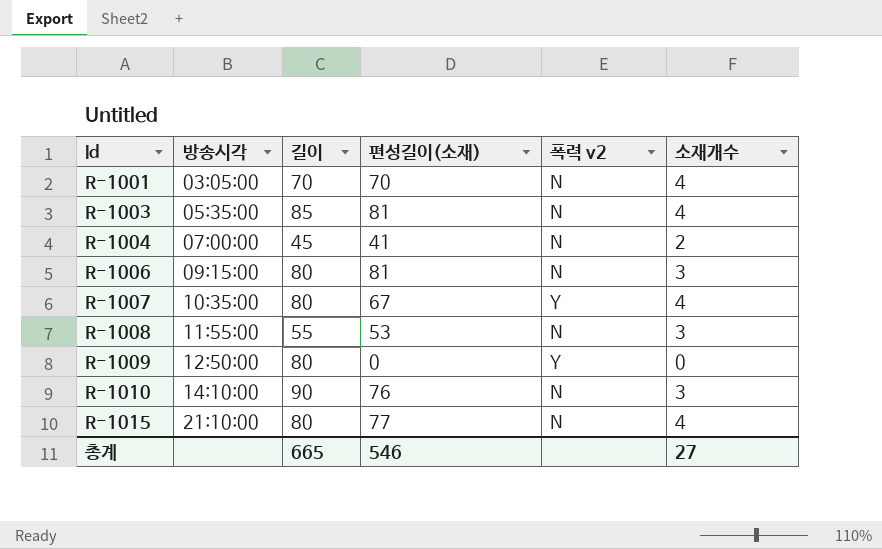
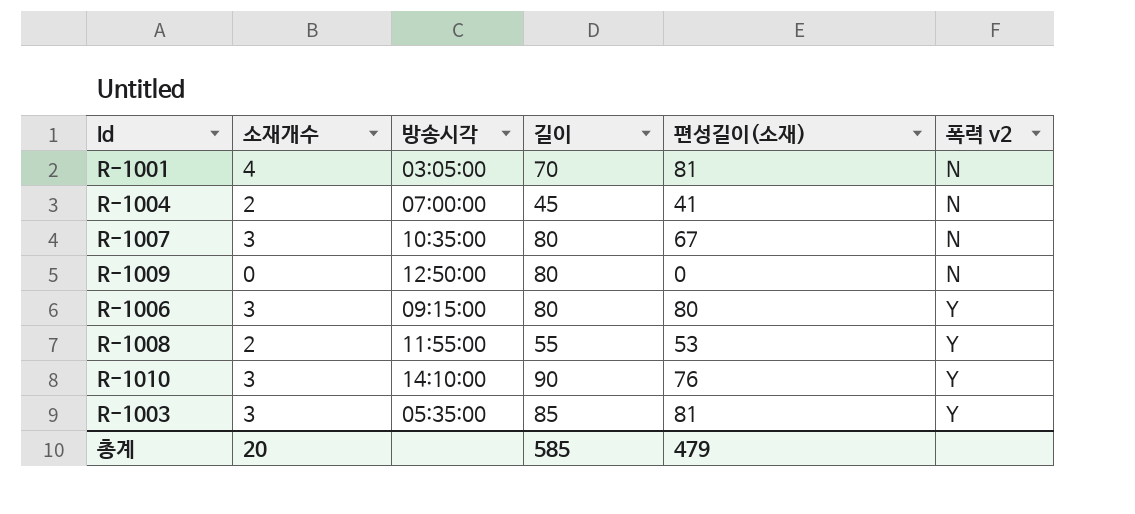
row order: Id ascending -> 폭력 v2 ascending
column 소재개수 | position: 6 -> 2
row R-1015: 21:10:00 | 80 | 77 | N | 4 -> none
R-1001 | 편성길이(소재): 70 -> 81
R-1007 | 소재개수: 4 -> 3
R-1007 | 폭력 v2: Y -> N
R-1009 | 폭력 v2: Y -> N
R-1006 | 편성길이(소재): 81 -> 80
R-1006 | 폭력 v2: N -> Y
R-1008 | 소재개수: 3 -> 2
R-1008 | 폭력 v2: N -> Y
R-1010 | 폭력 v2: N -> Y
R-1003 | 소재개수: 4 -> 3
R-1003 | 폭력 v2: N -> Y
총계 | 소재개수: 27 -> 20
총계 | 길이: 665 -> 585
총계 | 편성길이(소재): 546 -> 479

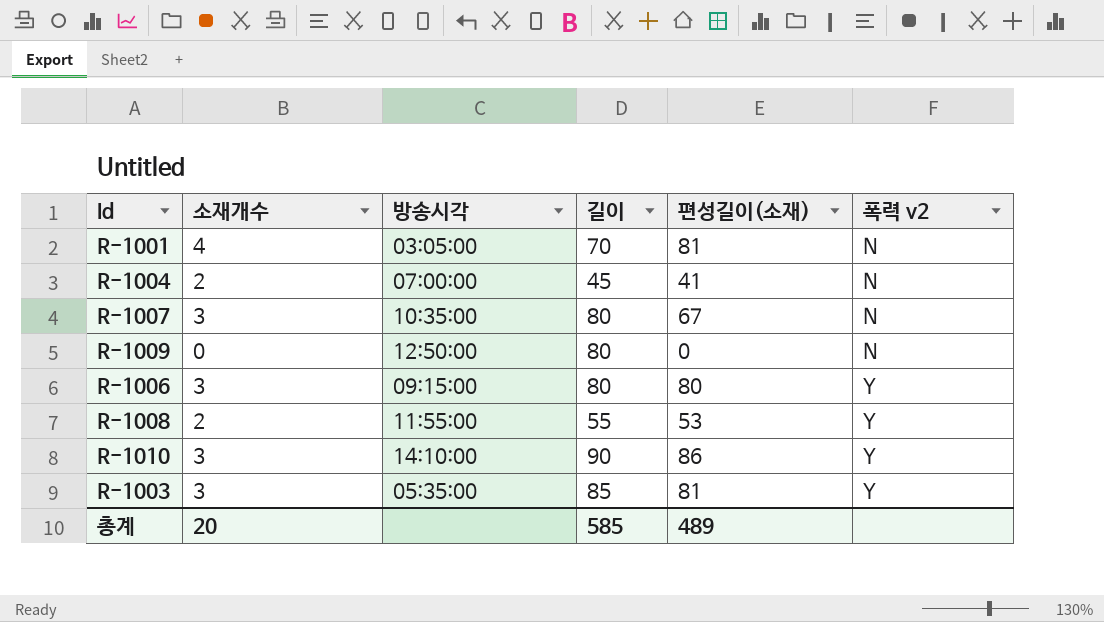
R-1010 | 편성길이(소재): 76 -> 86
총계 | 편성길이(소재): 479 -> 489

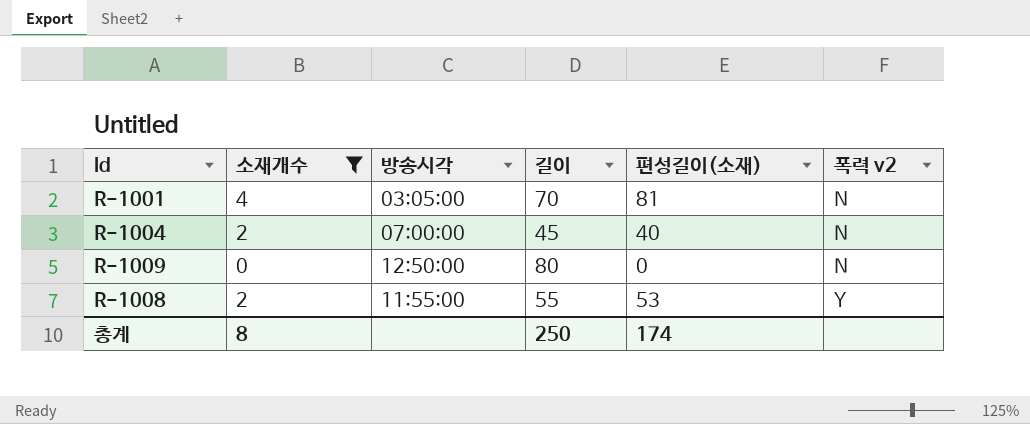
filter: none -> 소재개수 != 3
R-1004 | 편성길이(소재): 41 -> 40
총계 | 소재개수: 20 -> 8
총계 | 길이: 585 -> 250
총계 | 편성길이(소재): 489 -> 174

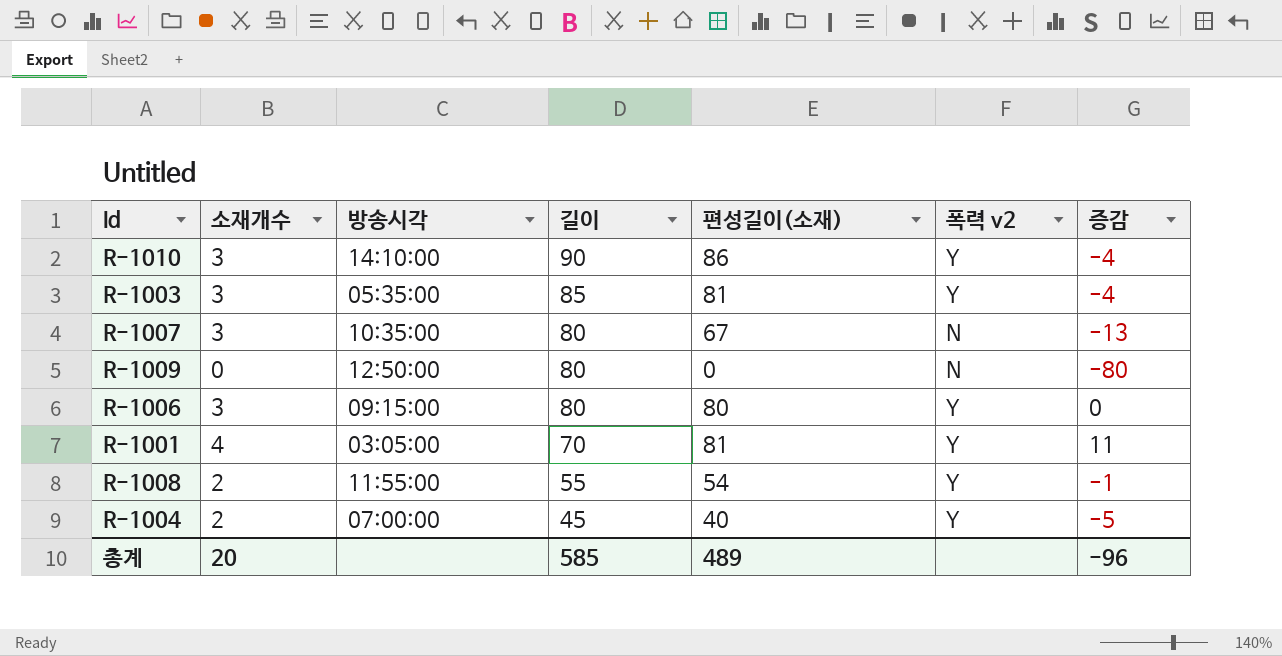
filter: 소재개수 != 3 -> none
row order: 폭력 v2 ascending -> 길이 descending
column 증감 | formula: none -> [편성길이(소재)] - [길이]
R-1001 | 폭력 v2: N -> Y
R-1008 | 편성길이(소재): 53 -> 54
R-1004 | 폭력 v2: N -> Y
총계 | 소재개수: 8 -> 20
총계 | 길이: 250 -> 585
총계 | 편성길이(소재): 174 -> 489

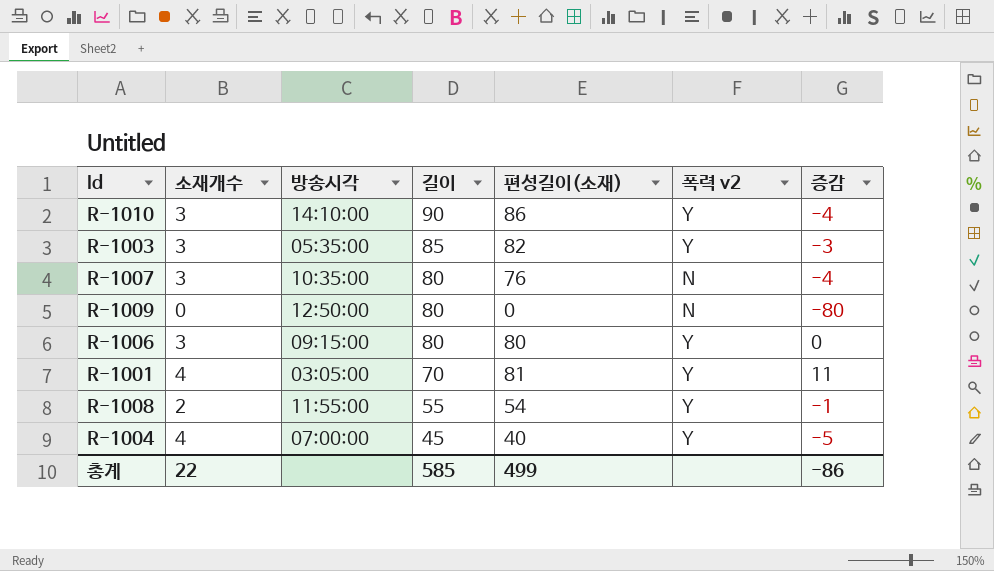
R-1003 | 편성길이(소재): 81 -> 82
R-1003 | 증감: -4 -> -3
R-1007 | 편성길이(소재): 67 -> 76
R-1007 | 증감: -13 -> -4
R-1004 | 소재개수: 2 -> 4
총계 | 소재개수: 20 -> 22
총계 | 편성길이(소재): 489 -> 499
총계 | 증감: -96 -> -86

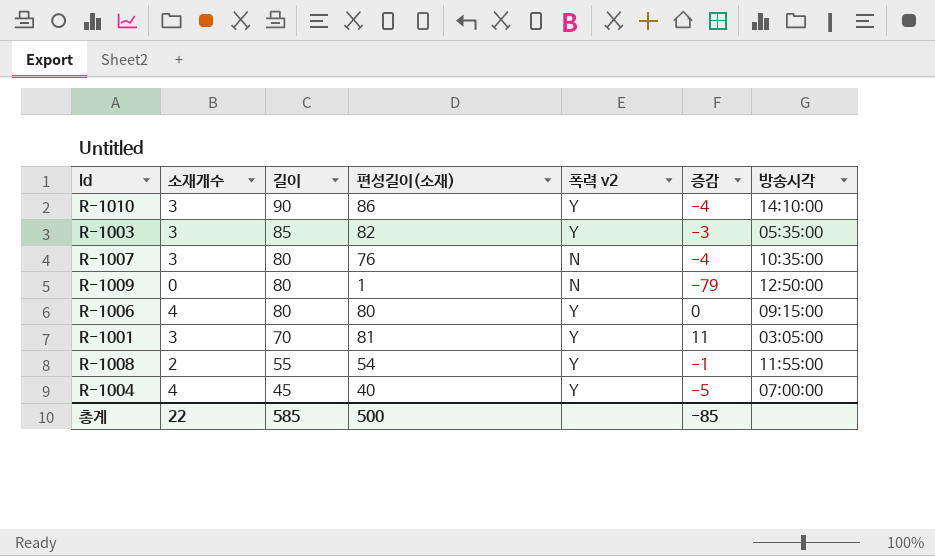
column 방송시각 | position: 3 -> 7
R-1009 | 편성길이(소재): 0 -> 1
R-1009 | 증감: -80 -> -79
R-1006 | 소재개수: 3 -> 4
R-1001 | 소재개수: 4 -> 3
총계 | 편성길이(소재): 499 -> 500
총계 | 증감: -86 -> -85

